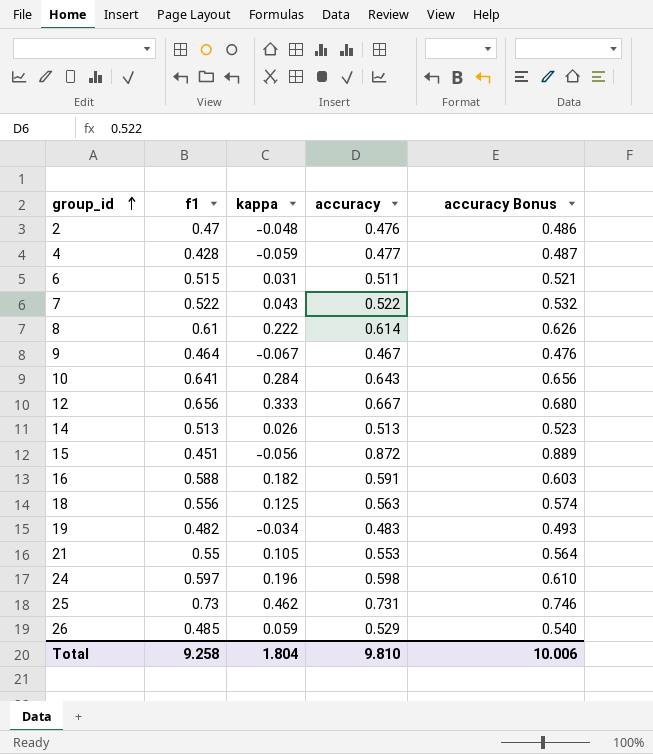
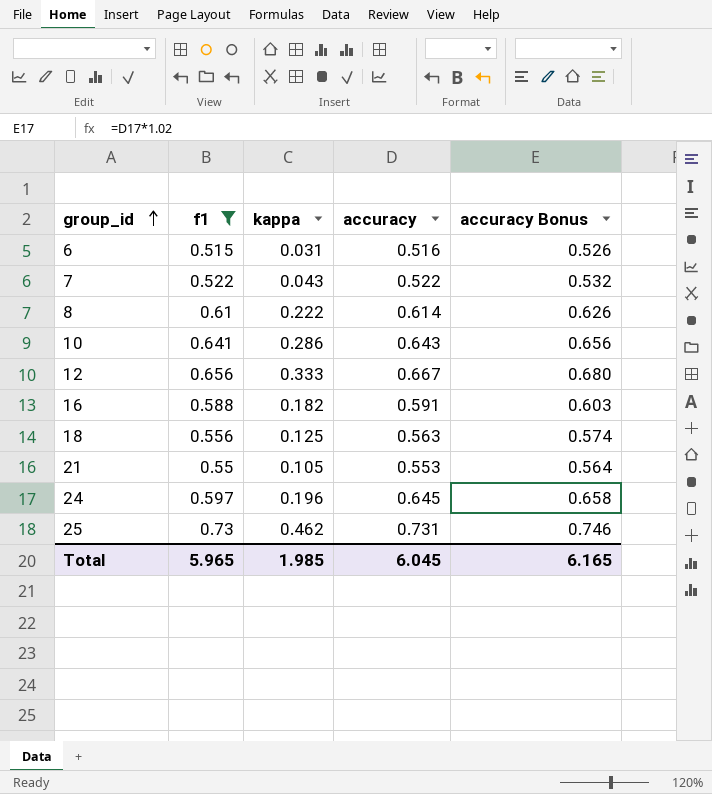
filter: none -> f1 >= 0.515
6 | accuracy: 0.511 -> 0.516
6 | accuracy Bonus: 0.521 -> 0.526
10 | kappa: 0.284 -> 0.286
24 | accuracy: 0.598 -> 0.645
24 | accuracy Bonus: 0.610 -> 0.658
Total | f1: 9.258 -> 5.965
Total | kappa: 1.804 -> 1.985
Total | accuracy: 9.810 -> 6.045
Total | accuracy Bonus: 10.006 -> 6.165

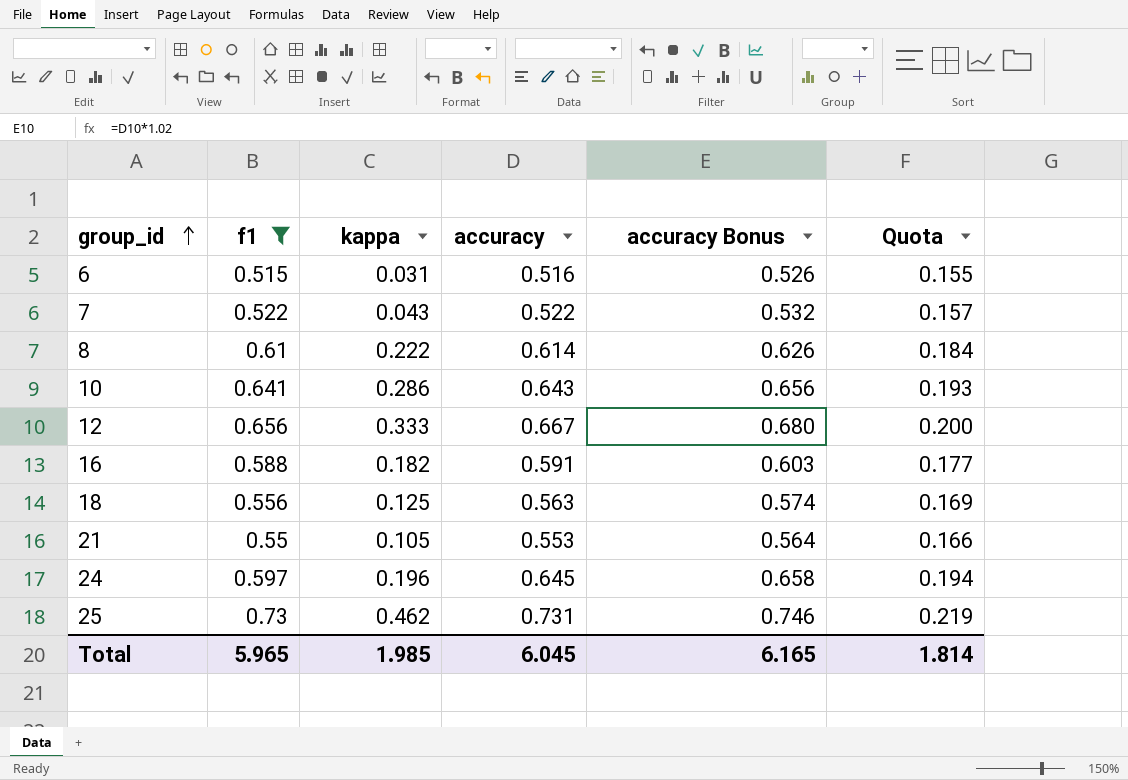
column Quota | formula: none -> [accuracy] * 0.3

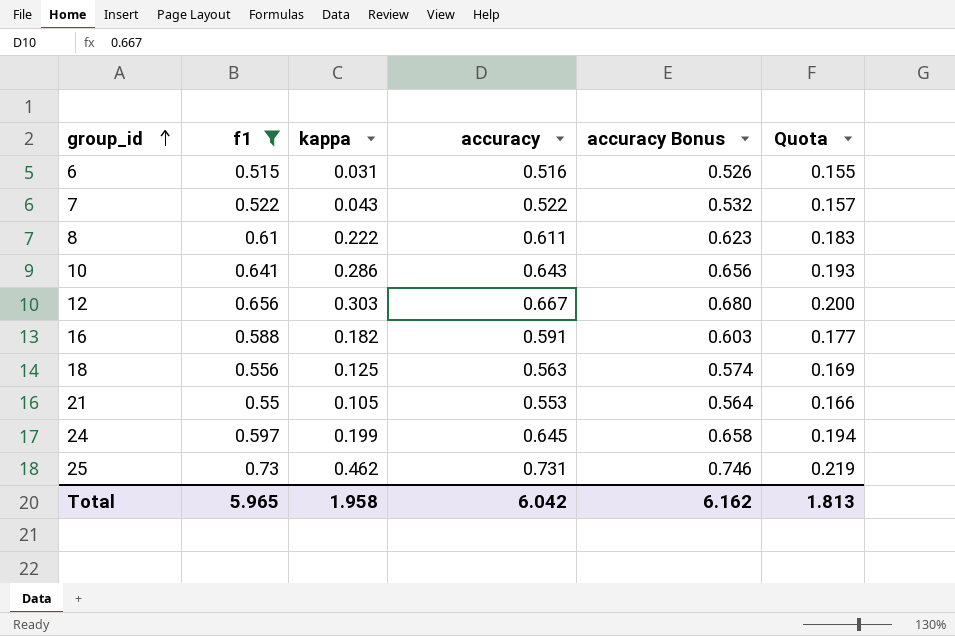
8 | accuracy: 0.614 -> 0.611
8 | accuracy Bonus: 0.626 -> 0.623
8 | Quota: 0.184 -> 0.183
12 | kappa: 0.333 -> 0.303
24 | kappa: 0.196 -> 0.199
Total | kappa: 1.985 -> 1.958
Total | accuracy: 6.045 -> 6.042
Total | accuracy Bonus: 6.165 -> 6.162
Total | Quota: 1.814 -> 1.813

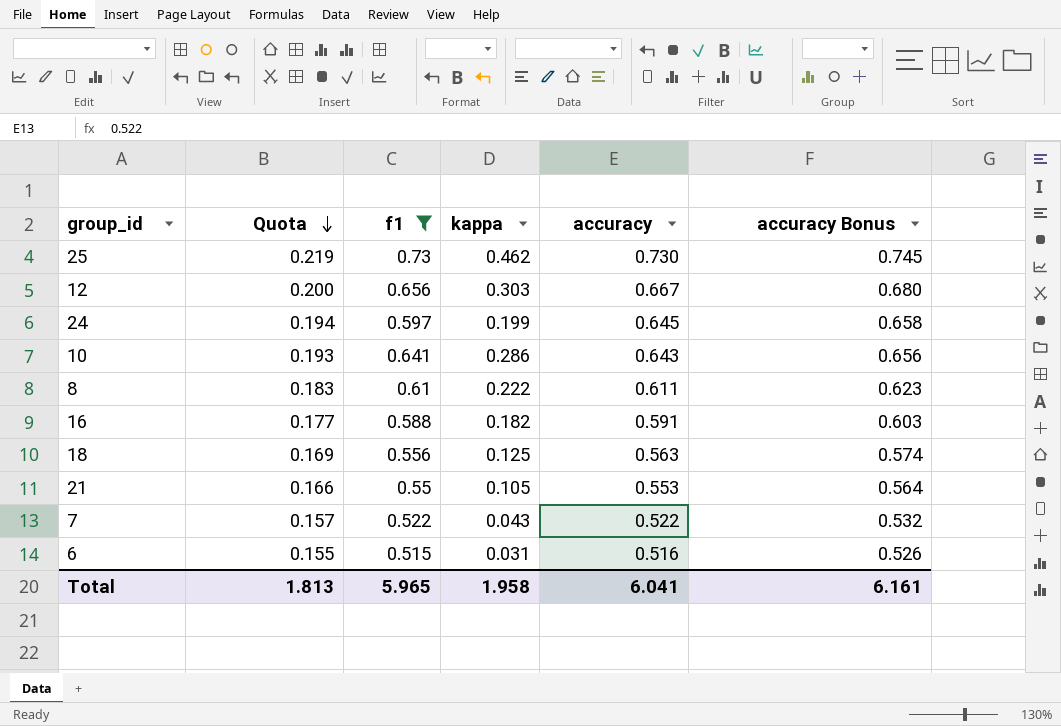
row order: group_id ascending -> Quota descending
column Quota | position: 6 -> 2
25 | accuracy: 0.731 -> 0.730
25 | accuracy Bonus: 0.746 -> 0.745
Total | accuracy: 6.042 -> 6.041
Total | accuracy Bonus: 6.162 -> 6.161

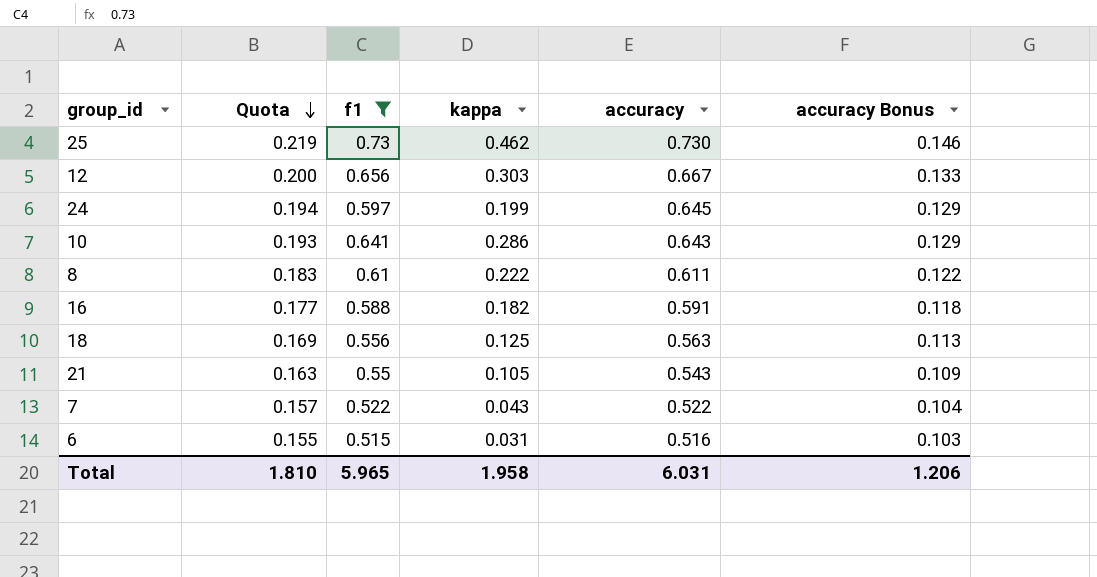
column accuracy Bonus | formula: [accuracy] * 1.02 -> [accuracy] * 0.2
21 | Quota: 0.166 -> 0.163
21 | accuracy: 0.553 -> 0.543
Total | Quota: 1.813 -> 1.810
Total | accuracy: 6.041 -> 6.031
Total | accuracy Bonus: 6.161 -> 1.206

